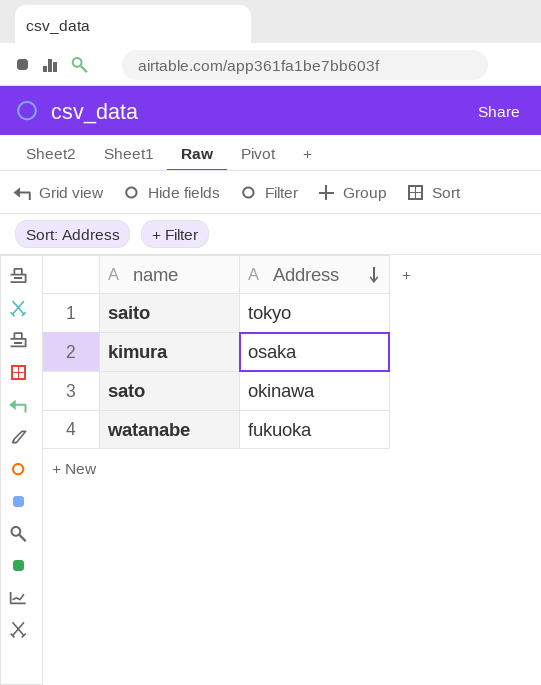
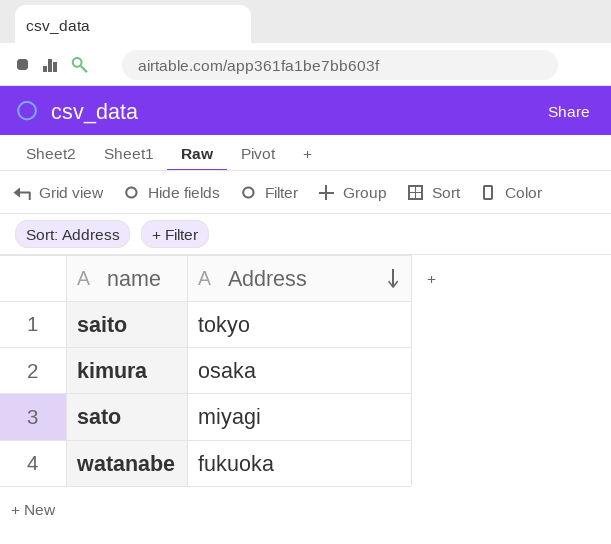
sato | Address: okinawa -> miyagi

